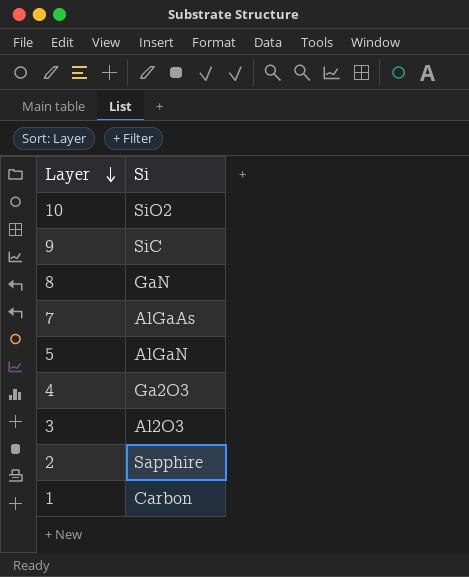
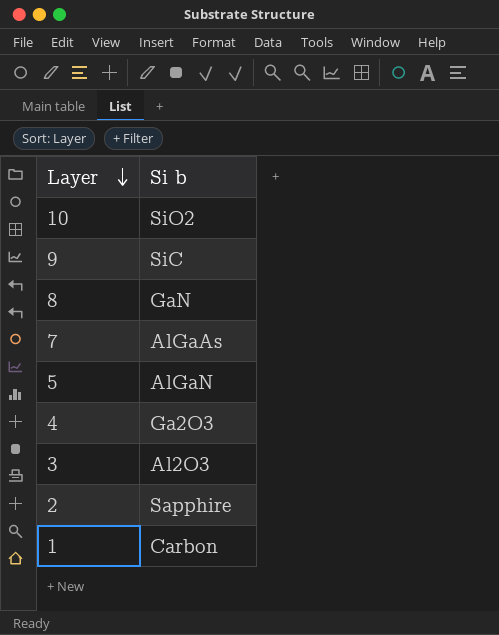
column name: Si -> Si b

